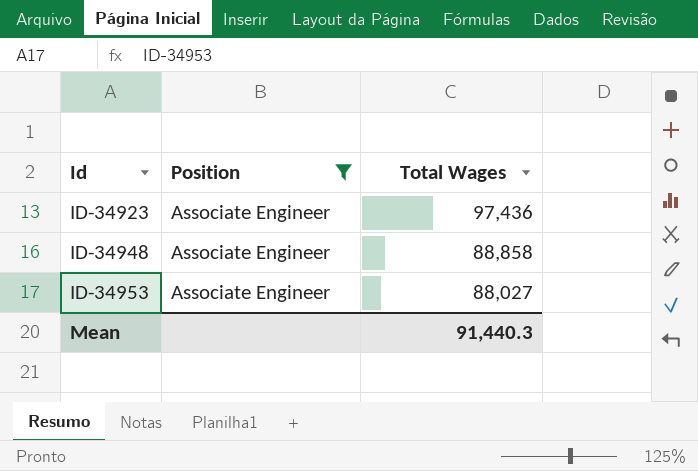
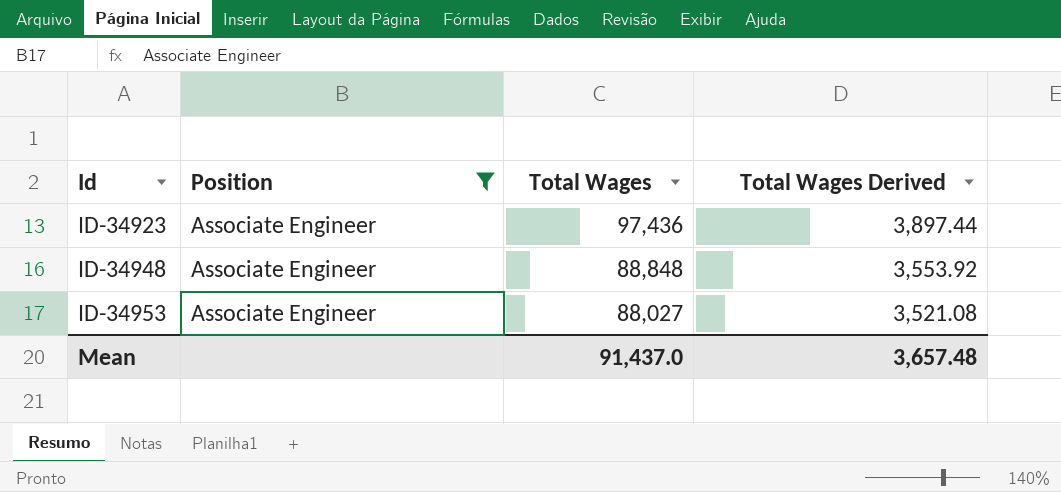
column Total Wages Derived | formula: none -> [Total Wages] * 0.04
ID-34948 | Total Wages: 88,858 -> 88,848
Mean | Total Wages: 91,440.3 -> 91,437.0

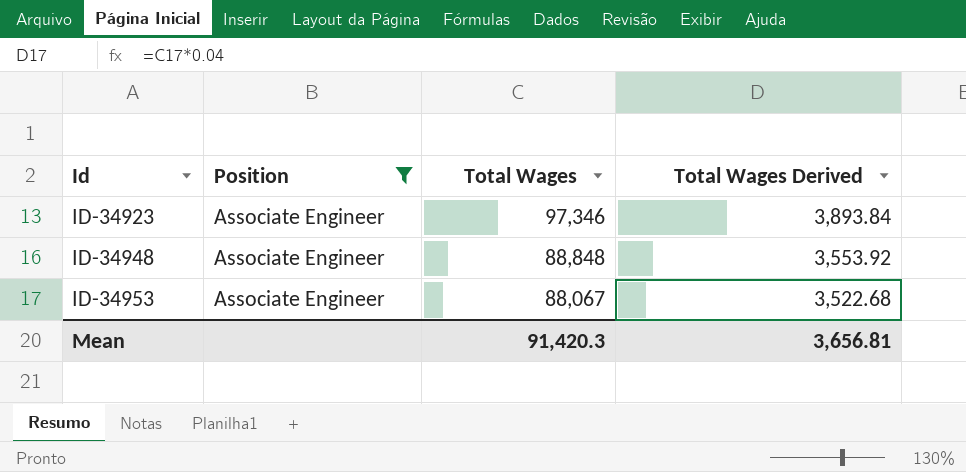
ID-34923 | Total Wages: 97,436 -> 97,346
ID-34923 | Total Wages Derived: 3,897.44 -> 3,893.84
ID-34953 | Total Wages: 88,027 -> 88,067
ID-34953 | Total Wages Derived: 3,521.08 -> 3,522.68
Mean | Total Wages: 91,437.0 -> 91,420.3
Mean | Total Wages Derived: 3,657.48 -> 3,656.81

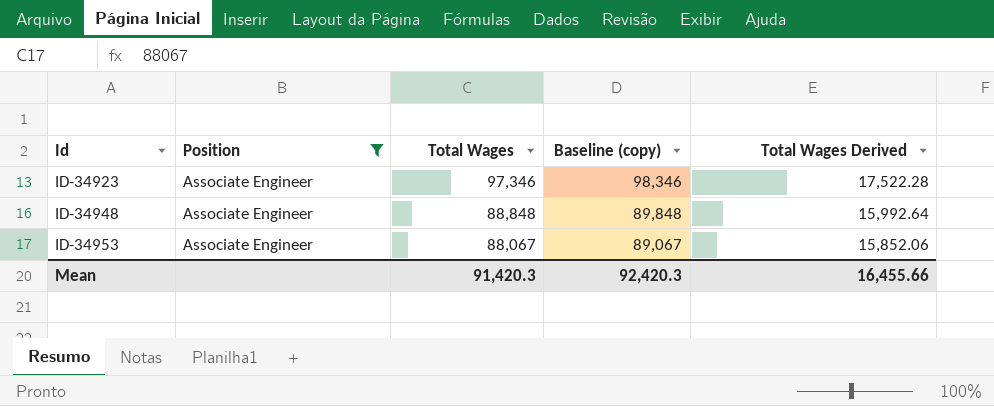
column Baseline (copy) | formula: none -> [Total Wages] + 1000
column Total Wages Derived | formula: [Total Wages] * 0.04 -> [Total Wages] * 0.18
Mean | Total Wages Derived: 3,656.81 -> 16,455.66

